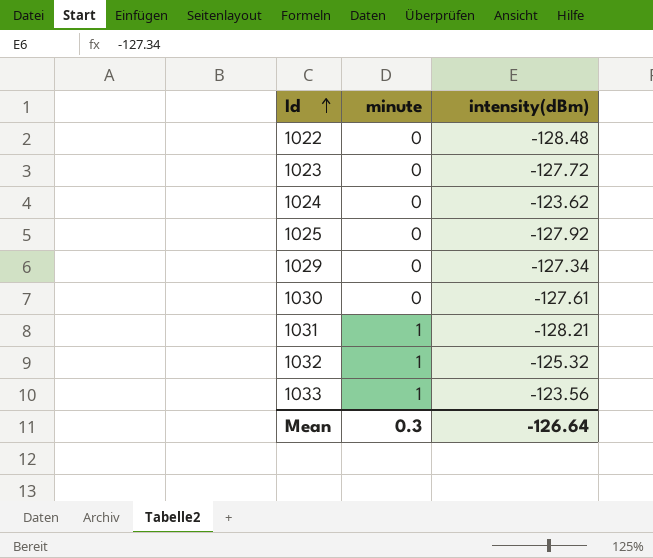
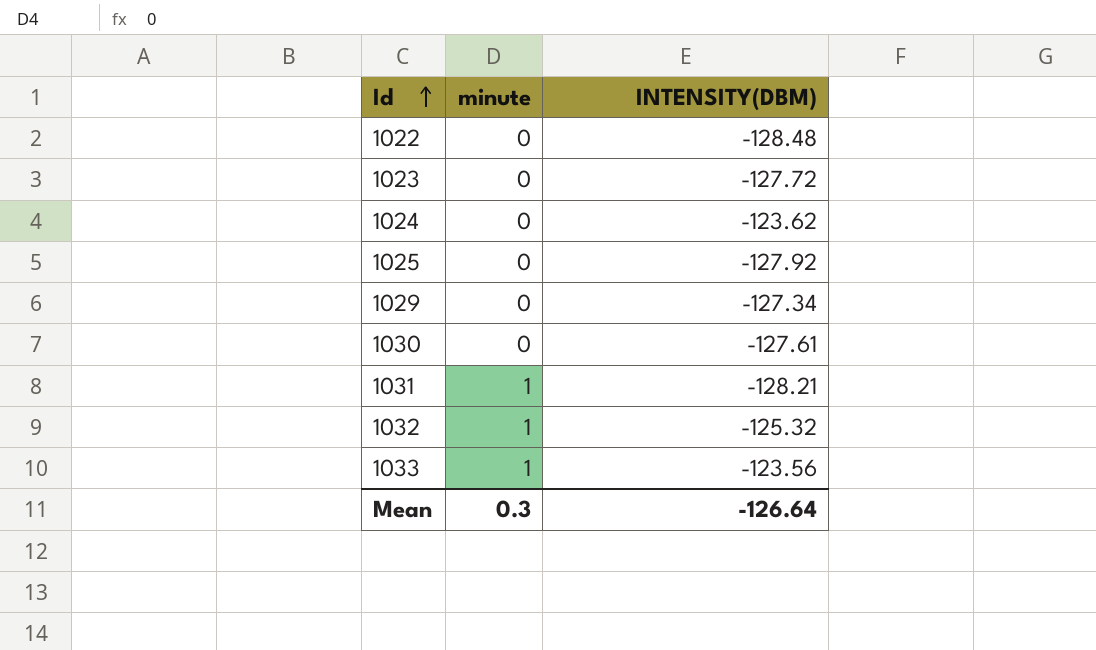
column name: intensity(dBm) -> INTENSITY(DBM)

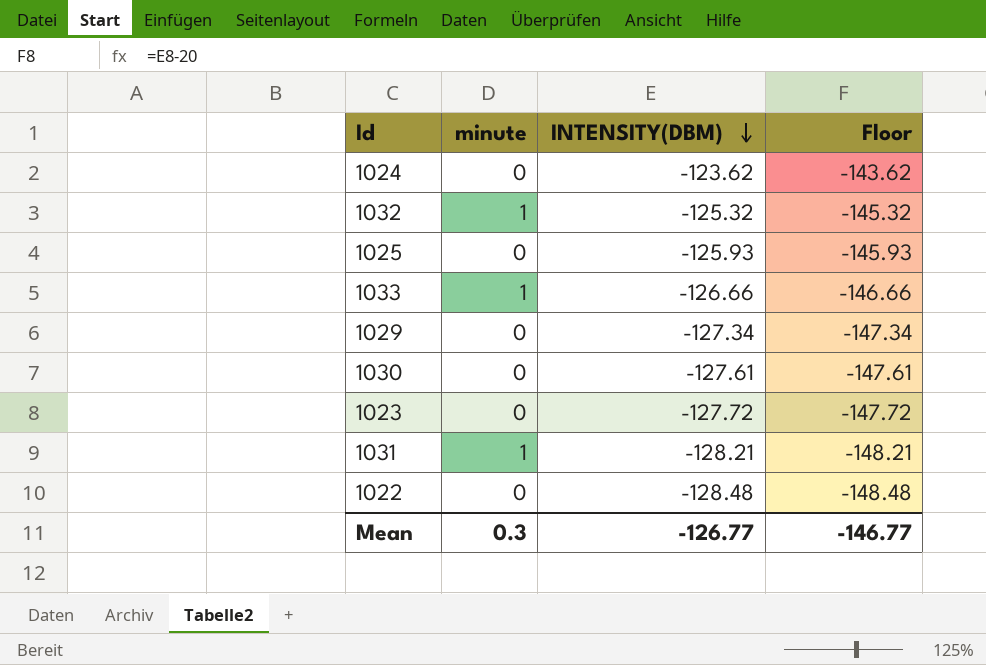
row order: Id ascending -> INTENSITY(DBM) descending
column Floor | formula: none -> [INTENSITY(DBM)] - 20
1025 | INTENSITY(DBM): -127.92 -> -125.93
1033 | INTENSITY(DBM): -123.56 -> -126.66
Mean | INTENSITY(DBM): -126.64 -> -126.77

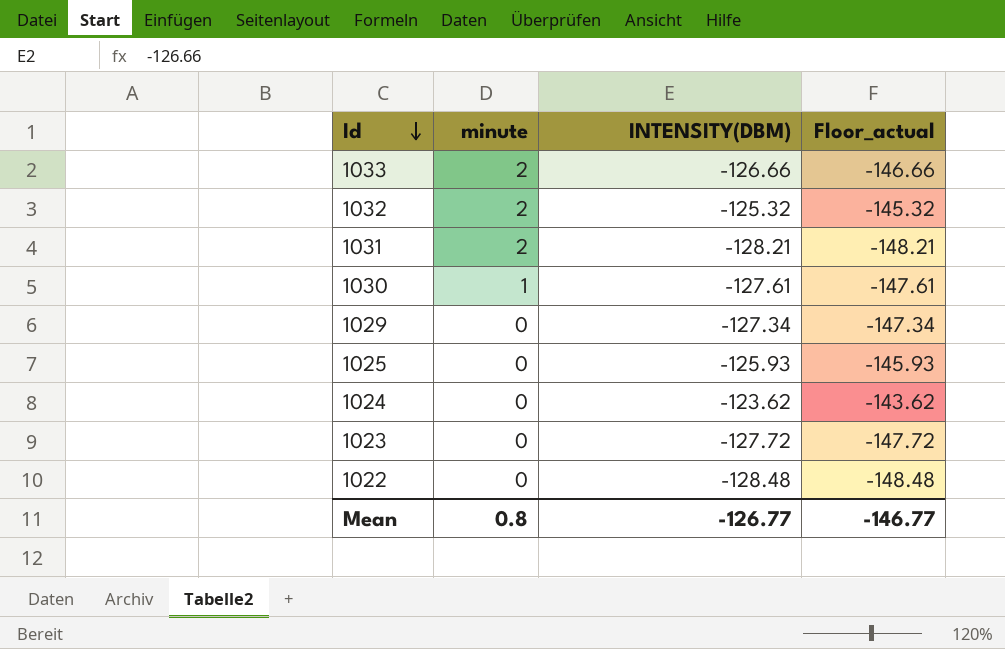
row order: INTENSITY(DBM) descending -> Id descending
column name: Floor -> Floor_actual
1033 | minute: 1 -> 2
1032 | minute: 1 -> 2
1031 | minute: 1 -> 2
1030 | minute: 0 -> 1
Mean | minute: 0.3 -> 0.8

